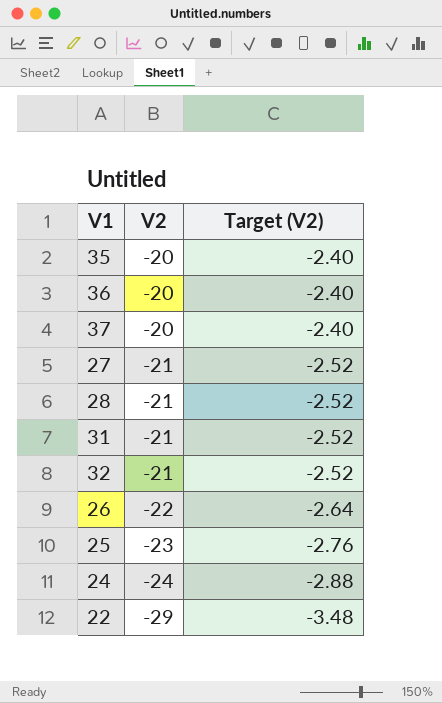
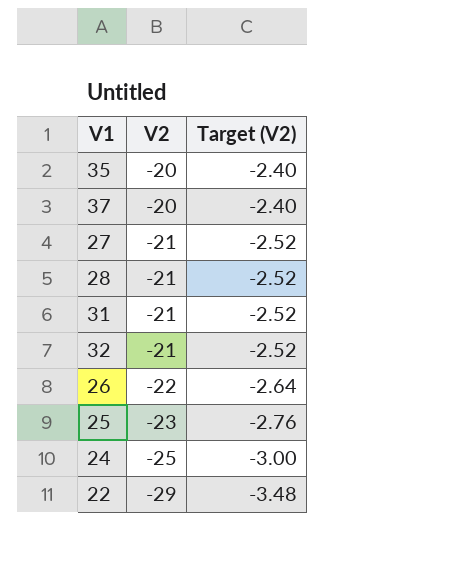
row 36: -20 | -2.40 -> none
24 | V2: -24 -> -25
24 | Target (V2): -2.88 -> -3.00

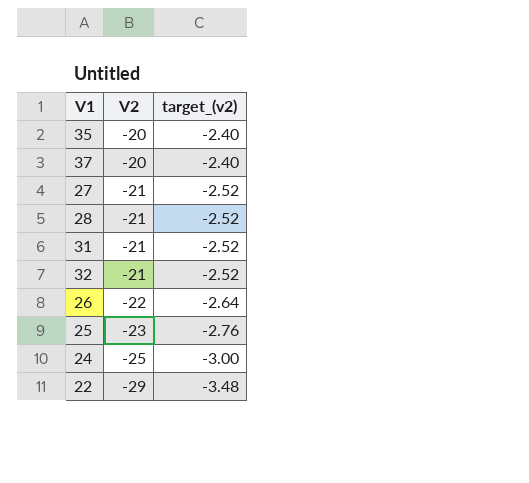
column name: Target (V2) -> target_(v2)

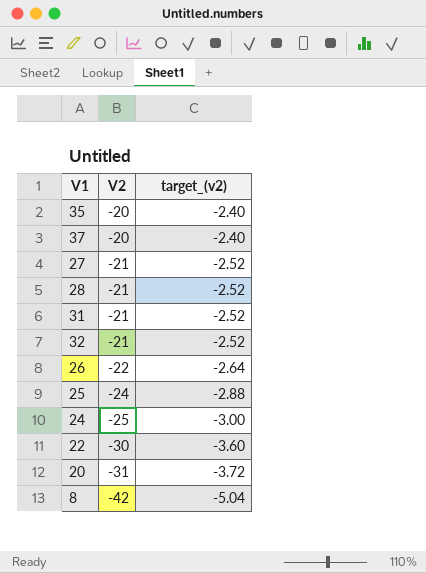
25 | V2: -23 -> -24
25 | target_(v2): -2.76 -> -2.88
22 | V2: -29 -> -30
22 | target_(v2): -3.48 -> -3.60
row 20: none -> -31 | -3.72
row 8: none -> -42 | -5.04

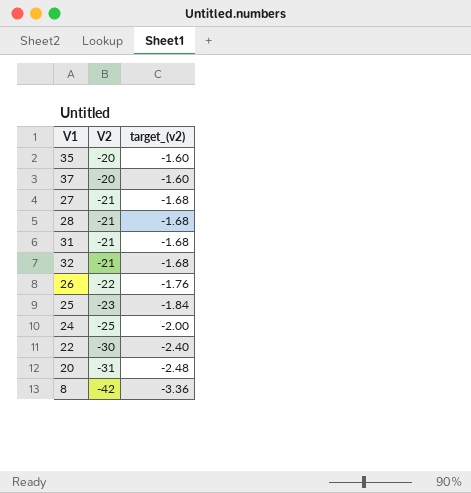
column target_(v2) | formula: [V2] * 0.12 -> [V2] * 0.08
25 | V2: -24 -> -23

